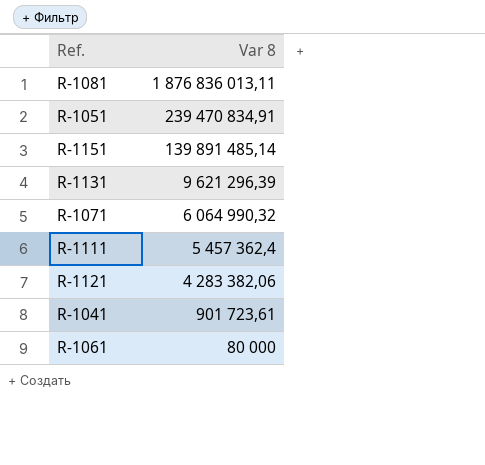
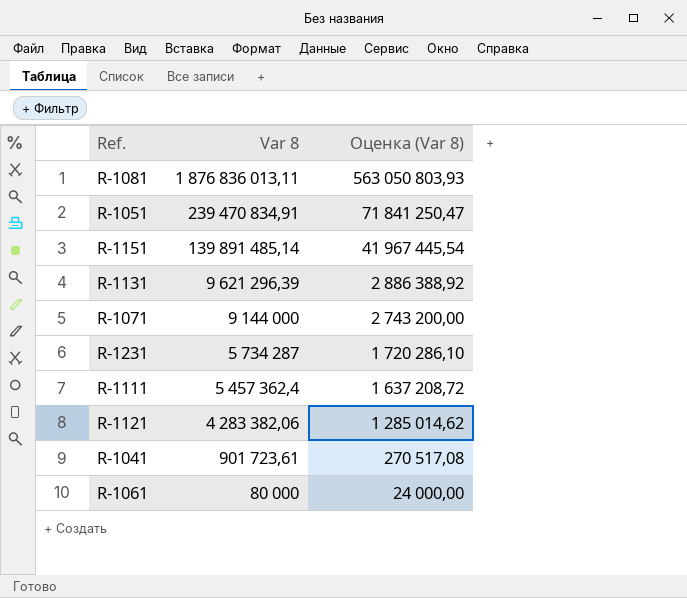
column Оценка (Var 8) | formula: none -> [Var 8] * 0,3
R-1071 | Var 8: 6 064 990,32 -> 9 144 000
row R-1231: none -> 5 734 287 | 1 720 286,10

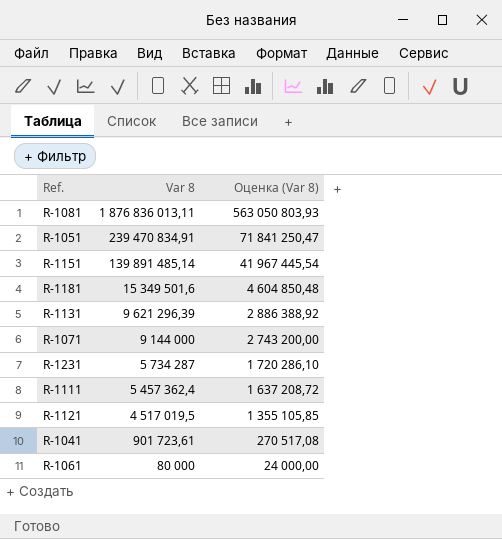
row R-1181: none -> 15 349 501,6 | 4 604 850,48
R-1121 | Var 8: 4 283 382,06 -> 4 517 019,5
R-1121 | Оценка (Var 8): 1 285 014,62 -> 1 355 105,85

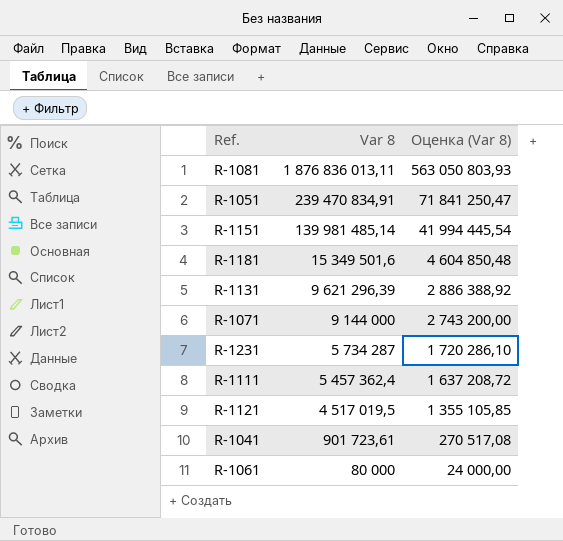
R-1151 | Var 8: 139 891 485,14 -> 139 981 485,14
R-1151 | Оценка (Var 8): 41 967 445,54 -> 41 994 445,54

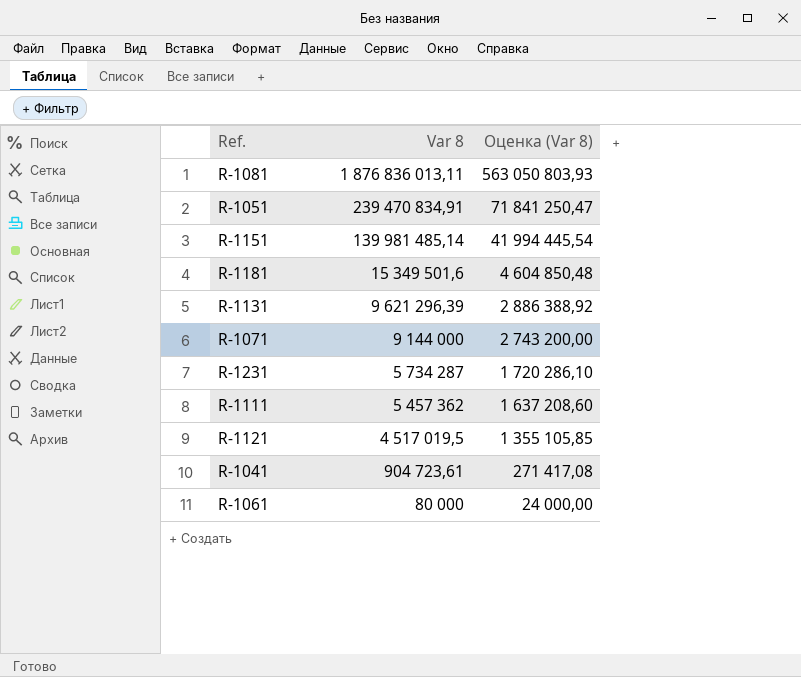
R-1111 | Var 8: 5 457 362,4 -> 5 457 362
R-1111 | Оценка (Var 8): 1 637 208,72 -> 1 637 208,60
R-1041 | Var 8: 901 723,61 -> 904 723,61
R-1041 | Оценка (Var 8): 270 517,08 -> 271 417,08

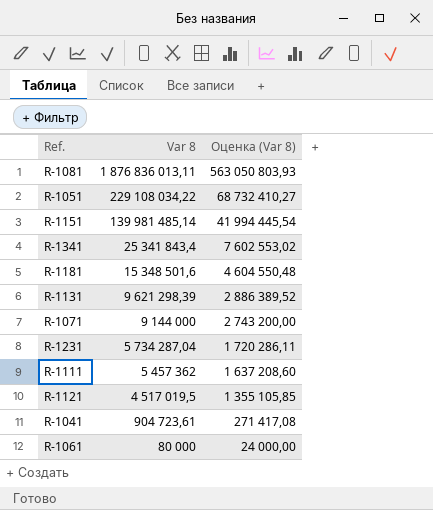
R-1051 | Var 8: 239 470 834,91 -> 229 108 034,22
R-1051 | Оценка (Var 8): 71 841 250,47 -> 68 732 410,27
row R-1341: none -> 25 341 843,4 | 7 602 553,02
R-1181 | Var 8: 15 349 501,6 -> 15 348 501,6
R-1181 | Оценка (Var 8): 4 604 850,48 -> 4 604 550,48
R-1131 | Var 8: 9 621 296,39 -> 9 621 298,39
R-1131 | Оценка (Var 8): 2 886 388,92 -> 2 886 389,52
R-1231 | Var 8: 5 734 287 -> 5 734 287,04
R-1231 | Оценка (Var 8): 1 720 286,10 -> 1 720 286,11

